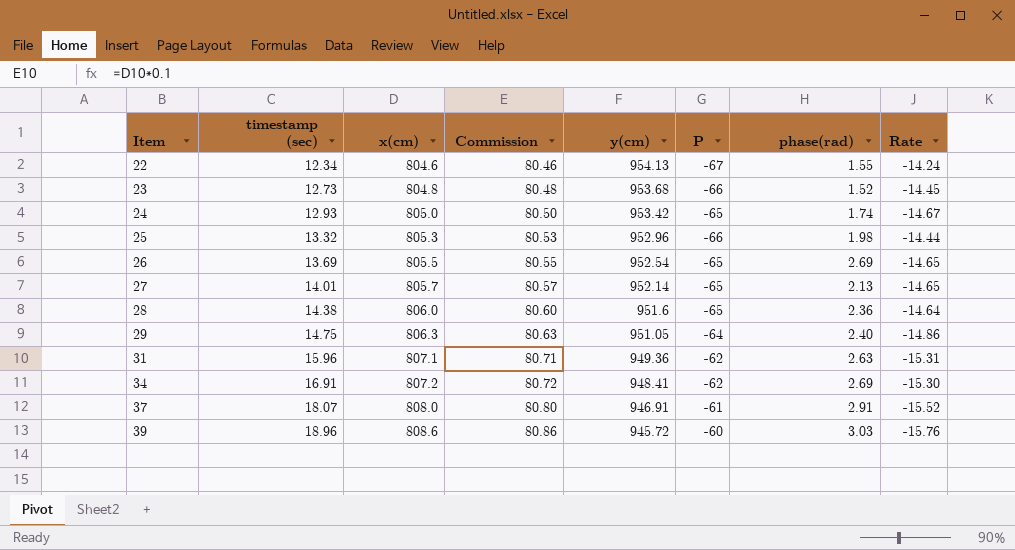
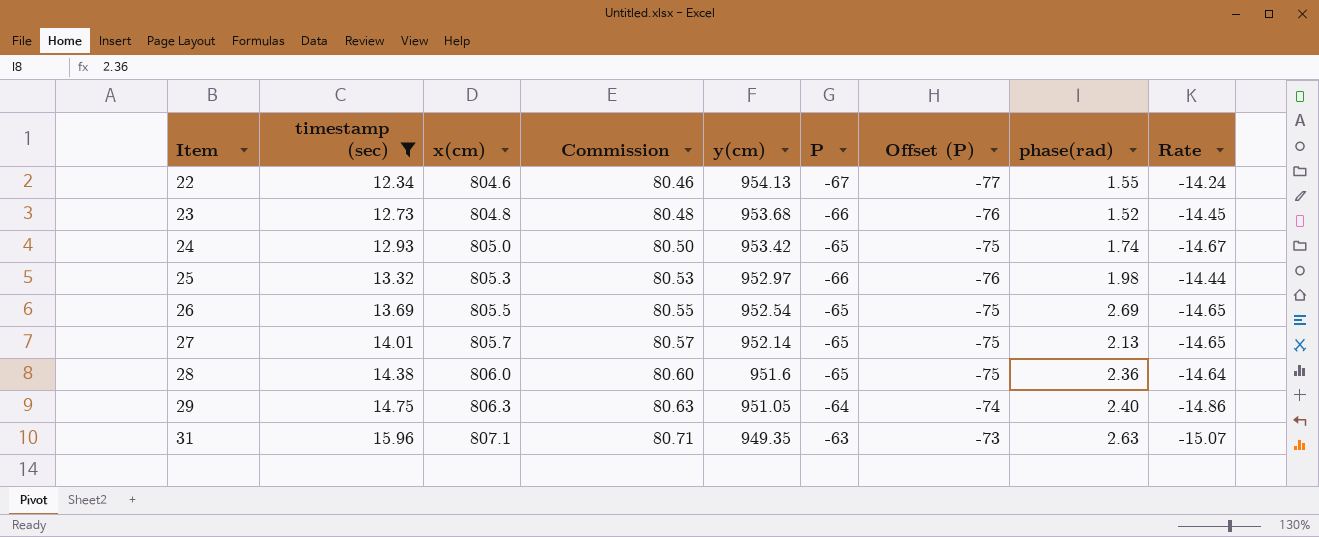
filter: none -> timestamp (sec) <= 15.96
column Offset (P) | formula: none -> [P] - 10
25 | y(cm): 952.96 -> 952.97
31 | y(cm): 949.36 -> 949.35
31 | P: -62 -> -63
31 | Rate: -15.31 -> -15.07

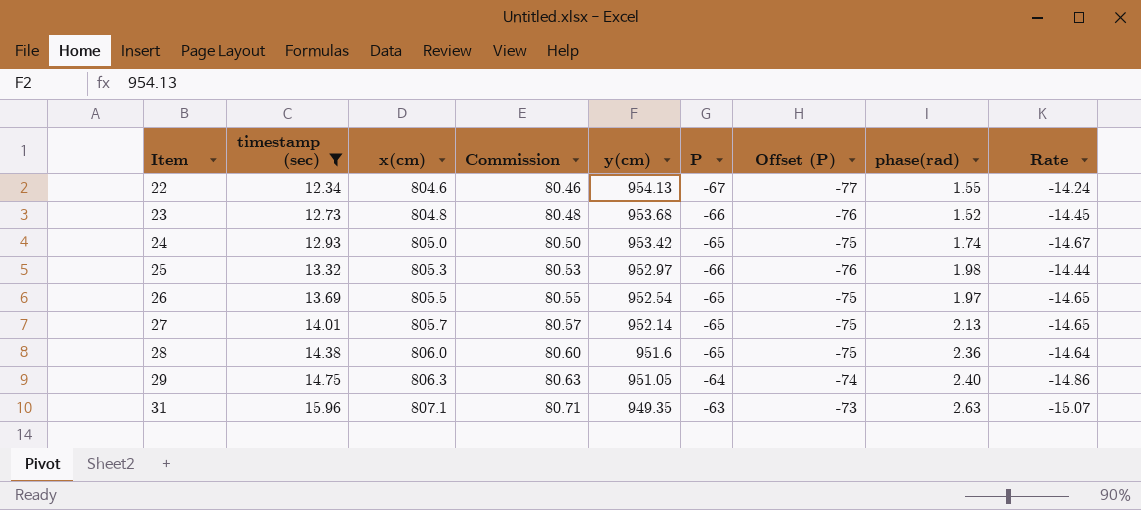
26 | phase(rad): 2.69 -> 1.97

